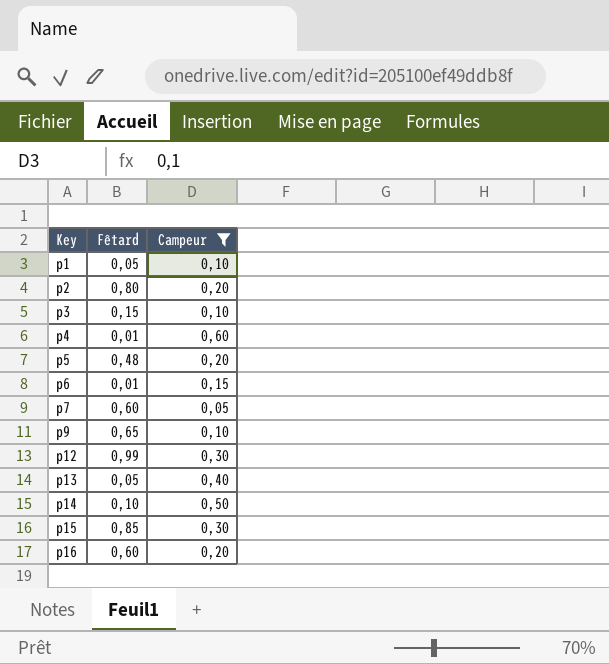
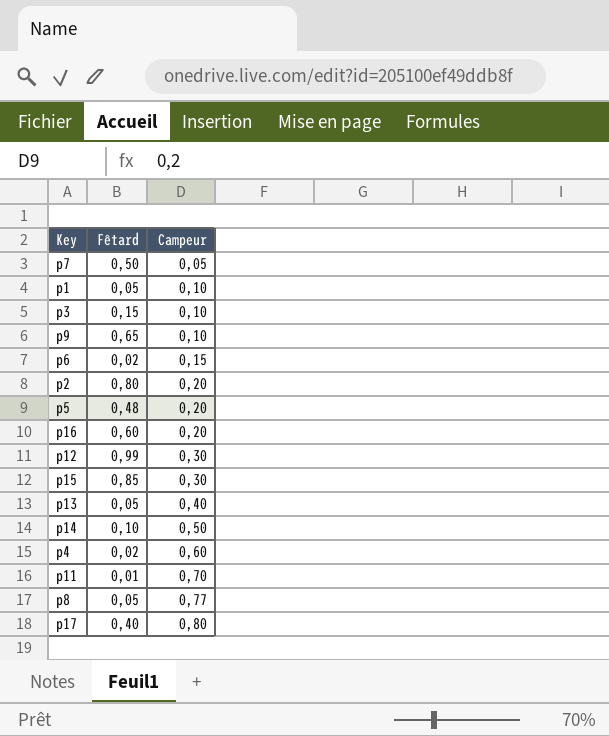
filter: Campeur <= 0,60 -> none
row order: Key ascending -> Campeur ascending
p7 | Fêtard: 0,60 -> 0,50
p6 | Fêtard: 0,01 -> 0,02
p4 | Fêtard: 0,01 -> 0,02

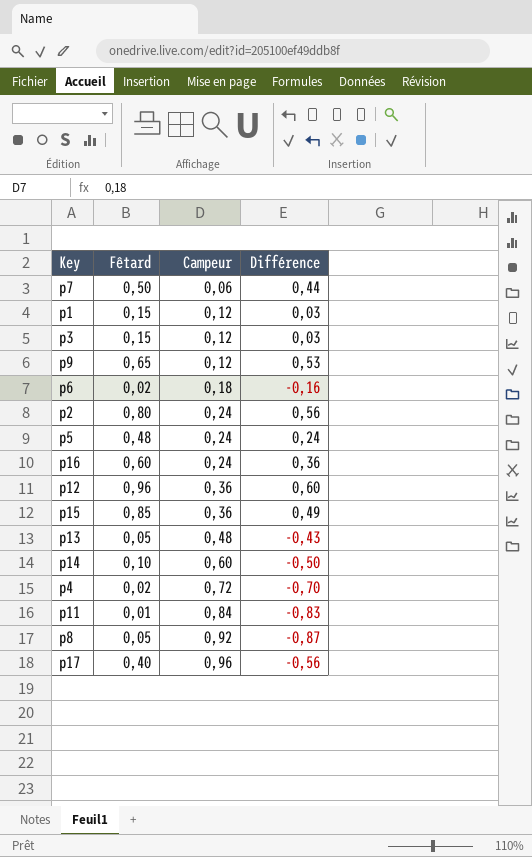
column Différence | formula: none -> [Fêtard] - [Campeur]
p7 | Campeur: 0,05 -> 0,06
p1 | Fêtard: 0,05 -> 0,15
p1 | Campeur: 0,10 -> 0,12
p3 | Campeur: 0,10 -> 0,12
p9 | Campeur: 0,10 -> 0,12
p6 | Campeur: 0,15 -> 0,18
p2 | Campeur: 0,20 -> 0,24
p5 | Campeur: 0,20 -> 0,24
p16 | Campeur: 0,20 -> 0,24
p12 | Fêtard: 0,99 -> 0,96
p12 | Campeur: 0,30 -> 0,36
p15 | Campeur: 0,30 -> 0,36
p13 | Campeur: 0,40 -> 0,48
p14 | Campeur: 0,50 -> 0,60
p4 | Campeur: 0,60 -> 0,72
p11 | Campeur: 0,70 -> 0,84
p8 | Campeur: 0,77 -> 0,92
p17 | Campeur: 0,80 -> 0,96

